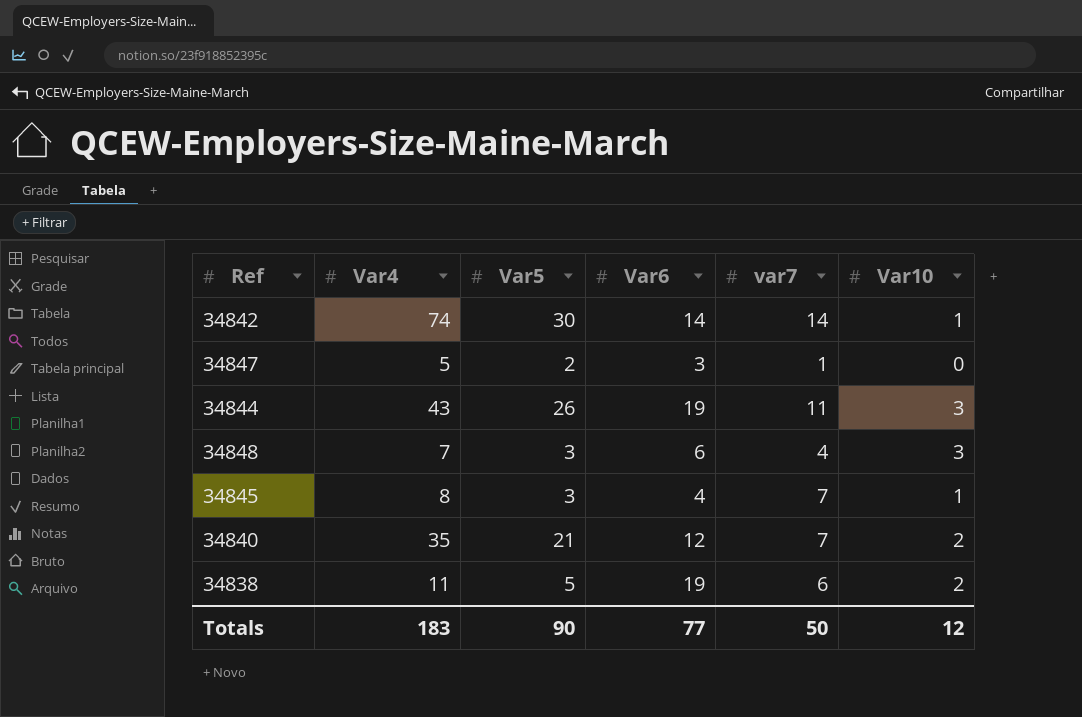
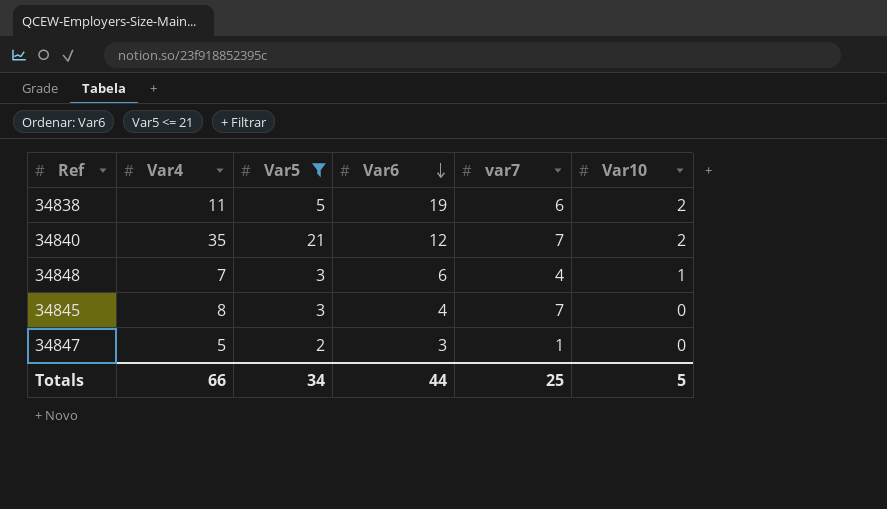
filter: none -> Var5 <= 21
row order: none -> Var6 descending
34848 | Var10: 3 -> 1
34845 | Var10: 1 -> 0
Totals | Var4: 183 -> 66
Totals | Var5: 90 -> 34
Totals | Var6: 77 -> 44
Totals | var7: 50 -> 25
Totals | Var10: 12 -> 5

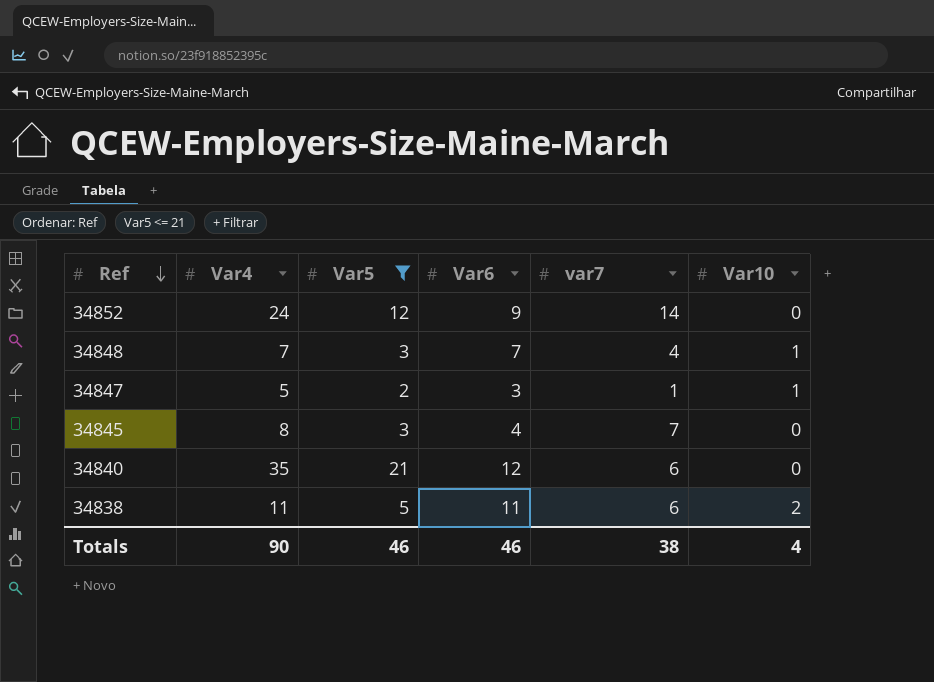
row order: Var6 descending -> Ref descending
row 34852: none -> 24 | 12 | 9 | 14 | 0
34848 | Var6: 6 -> 7
34847 | Var10: 0 -> 1
34840 | var7: 7 -> 6
34840 | Var10: 2 -> 0
34838 | Var6: 19 -> 11
Totals | Var4: 66 -> 90
Totals | Var5: 34 -> 46
Totals | Var6: 44 -> 46
Totals | var7: 25 -> 38
Totals | Var10: 5 -> 4

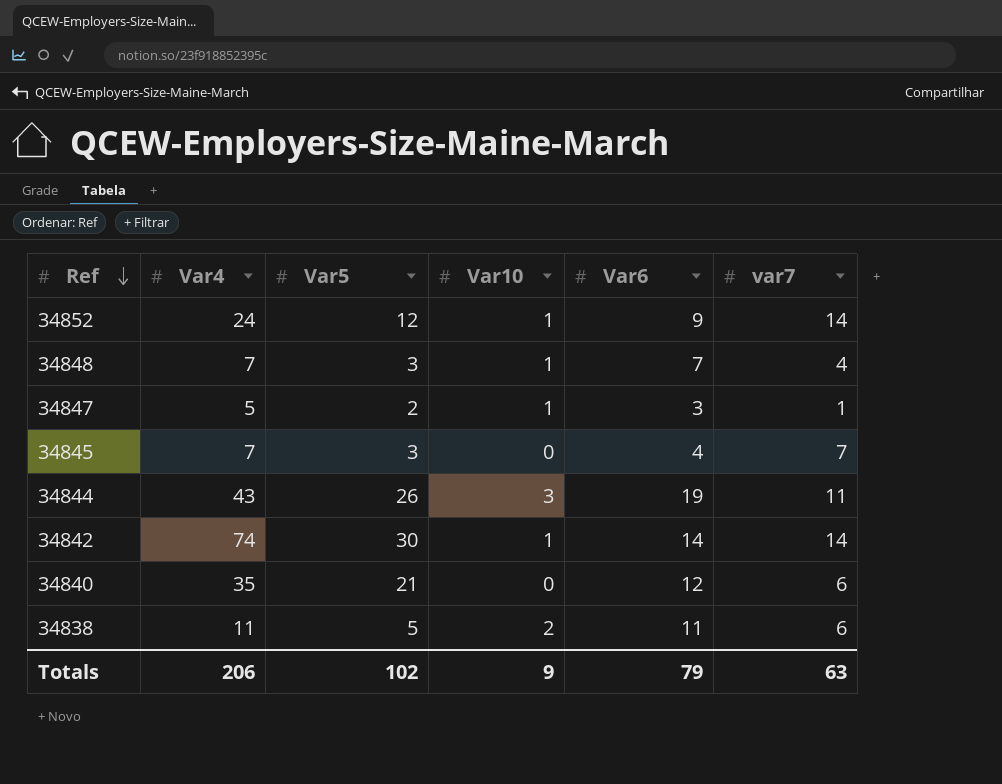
filter: Var5 <= 21 -> none
column Var10 | position: 6 -> 4
34852 | Var10: 0 -> 1
34845 | Var4: 8 -> 7
Totals | Var4: 90 -> 206
Totals | Var5: 46 -> 102
Totals | Var10: 4 -> 9
Totals | Var6: 46 -> 79
Totals | var7: 38 -> 63

